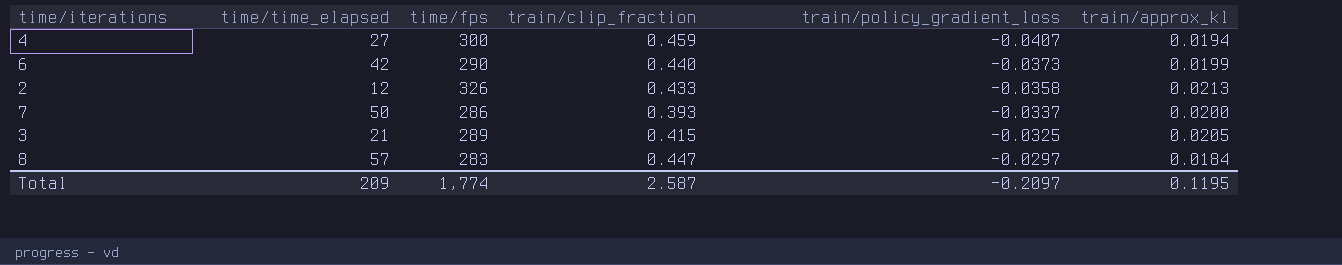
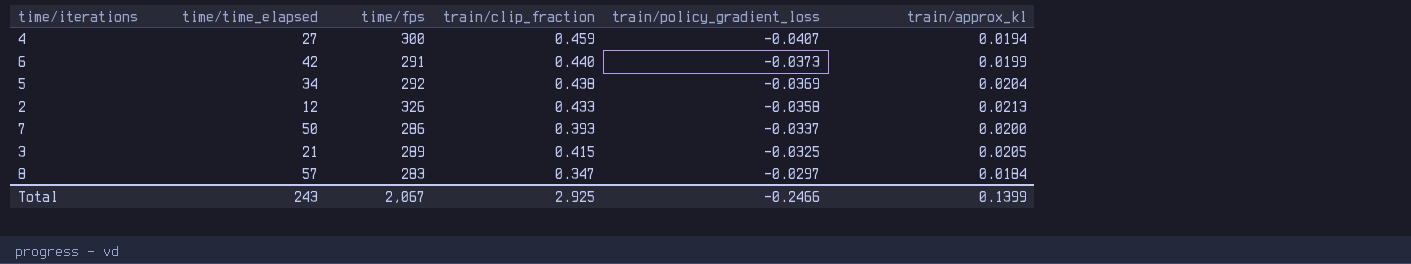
6 | time/fps: 290 -> 291
row 5: none -> 34 | 292 | 0.438 | -0.0369 | 0.0204
8 | train/clip_fraction: 0.447 -> 0.347
Total | time/time_elapsed: 209 -> 243
Total | time/fps: 1,774 -> 2,067
Total | train/clip_fraction: 2.587 -> 2.925
Total | train/policy_gradient_loss: -0.2097 -> -0.2466
Total | train/approx_kl: 0.1195 -> 0.1399

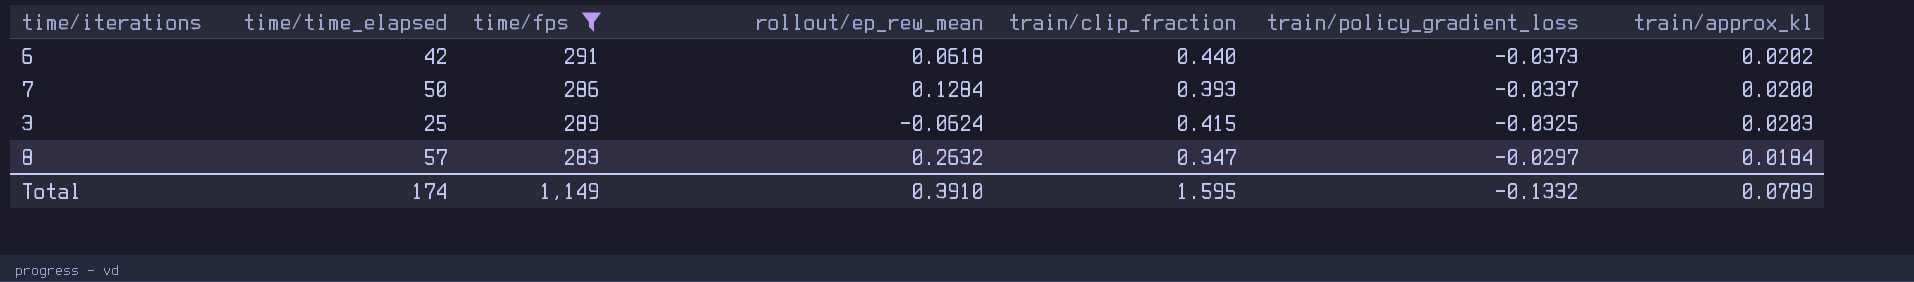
filter: none -> time/fps <= 291
column rollout/ep_rew_mean | position: none -> 4
6 | train/approx_kl: 0.0199 -> 0.0202
3 | time/time_elapsed: 21 -> 25
3 | train/approx_kl: 0.0205 -> 0.0203
Total | time/time_elapsed: 243 -> 174
Total | time/fps: 2,067 -> 1,149
Total | train/clip_fraction: 2.925 -> 1.595
Total | train/policy_gradient_loss: -0.2466 -> -0.1332
Total | train/approx_kl: 0.1399 -> 0.0789

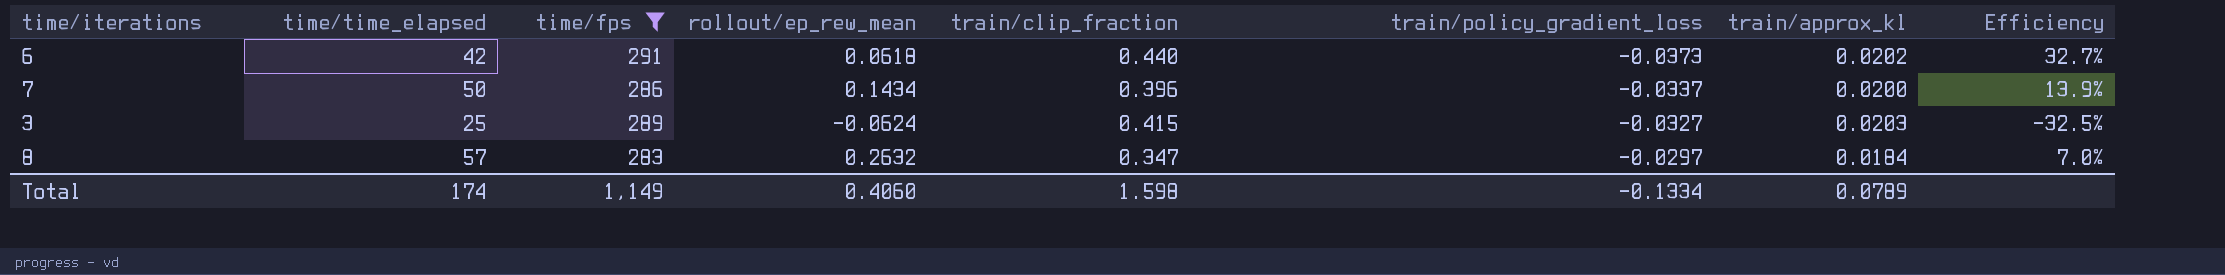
column Efficiency | formula: none -> [train/approx_kl] / [rollout/ep_rew_mean]
7 | rollout/ep_rew_mean: 0.1284 -> 0.1434
7 | train/clip_fraction: 0.393 -> 0.396
3 | train/policy_gradient_loss: -0.0325 -> -0.0327
Total | rollout/ep_rew_mean: 0.3910 -> 0.4060
Total | train/clip_fraction: 1.595 -> 1.598
Total | train/policy_gradient_loss: -0.1332 -> -0.1334

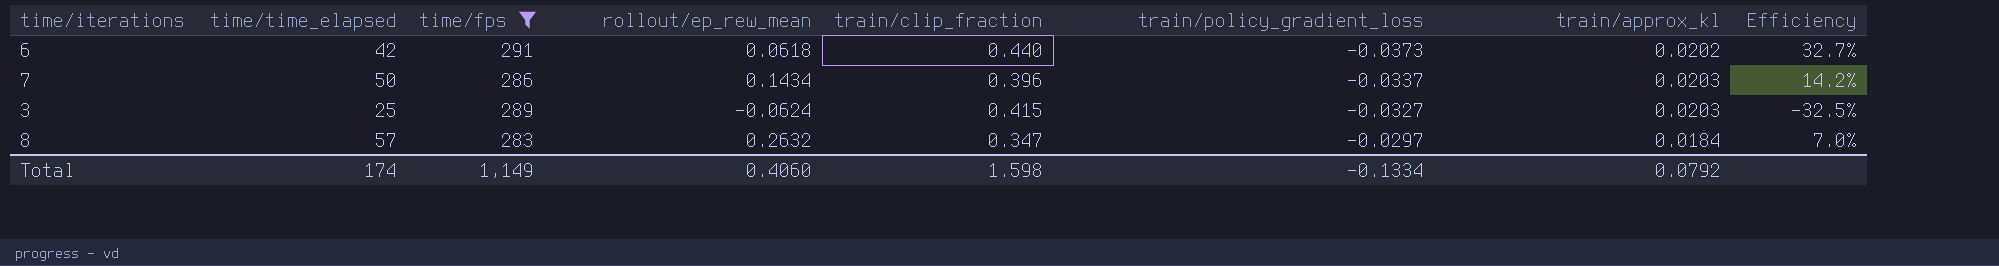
7 | train/approx_kl: 0.0200 -> 0.0203
7 | Efficiency: 13.9% -> 14.2%
Total | train/approx_kl: 0.0789 -> 0.0792

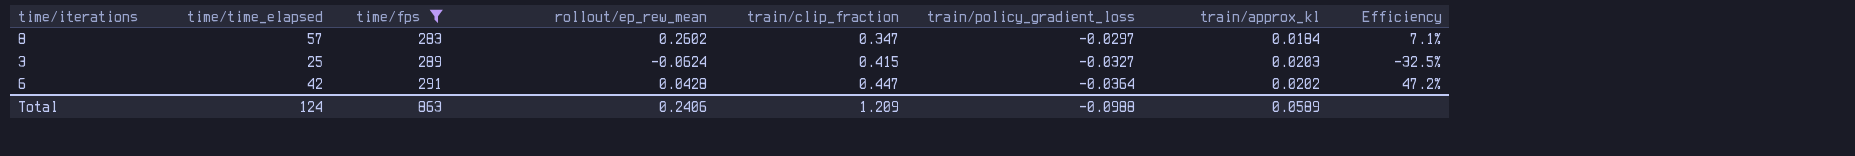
row order: train/policy_gradient_loss ascending -> time/fps ascending
row 7: 50 | 286 | 0.1434 | 0.396 | -0.0337 | 0.0203 | 14.2% -> none
8 | rollout/ep_rew_mean: 0.2632 -> 0.2602
8 | Efficiency: 7.0% -> 7.1%
6 | rollout/ep_rew_mean: 0.0618 -> 0.0428
6 | train/clip_fraction: 0.440 -> 0.447
6 | train/policy_gradient_loss: -0.0373 -> -0.0364
6 | Efficiency: 32.7% -> 47.2%
Total | time/time_elapsed: 174 -> 124
Total | time/fps: 1,149 -> 863
Total | rollout/ep_rew_mean: 0.4060 -> 0.2406
Total | train/clip_fraction: 1.598 -> 1.209
Total | train/policy_gradient_loss: -0.1334 -> -0.0988
Total | train/approx_kl: 0.0792 -> 0.0589

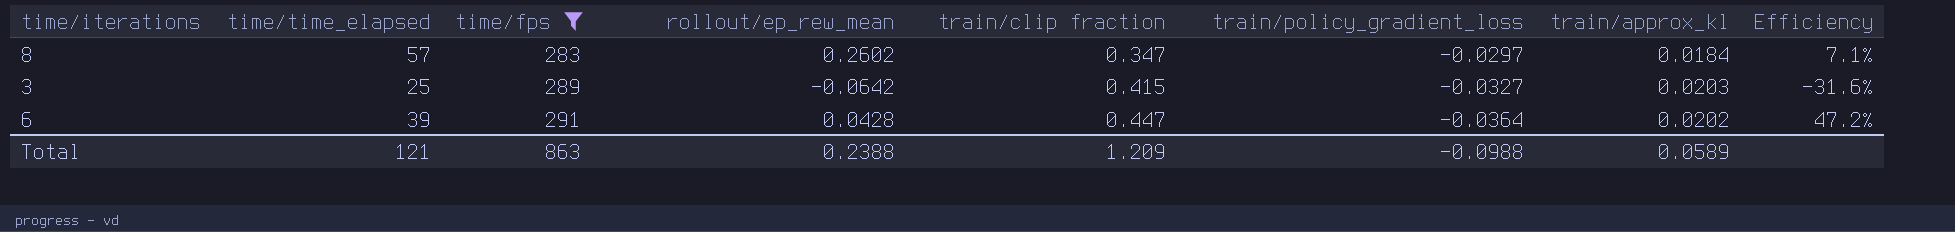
column name: train/clip_fraction -> train/clip fraction
3 | rollout/ep_rew_mean: -0.0624 -> -0.0642
3 | Efficiency: -32.5% -> -31.6%
6 | time/time_elapsed: 42 -> 39
Total | time/time_elapsed: 124 -> 121
Total | rollout/ep_rew_mean: 0.2406 -> 0.2388

